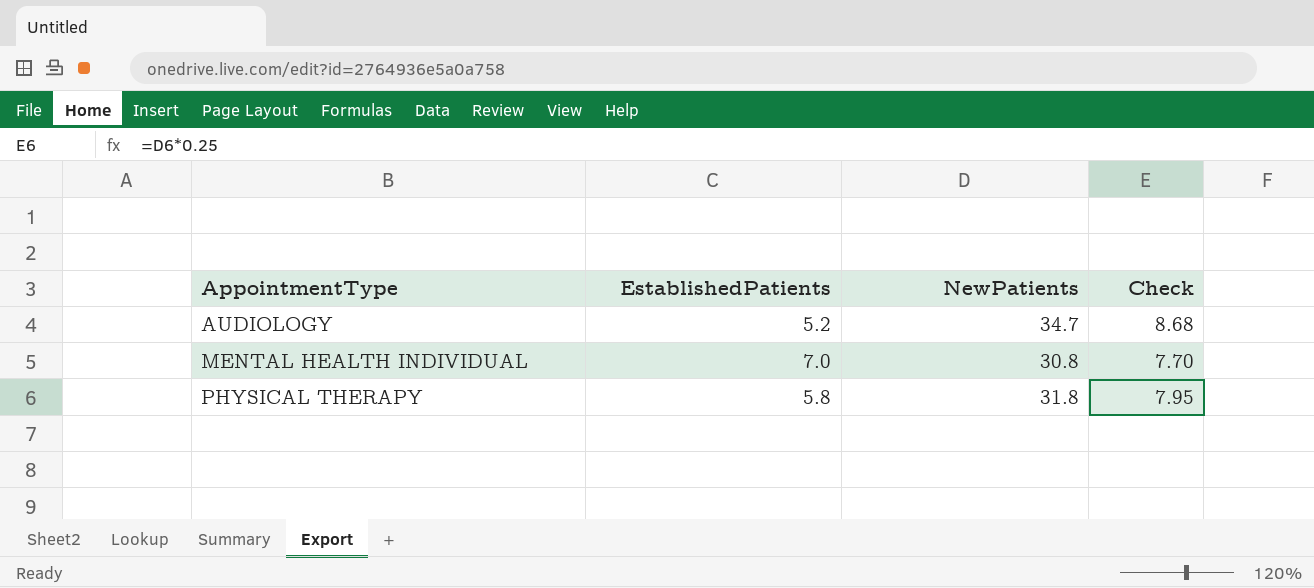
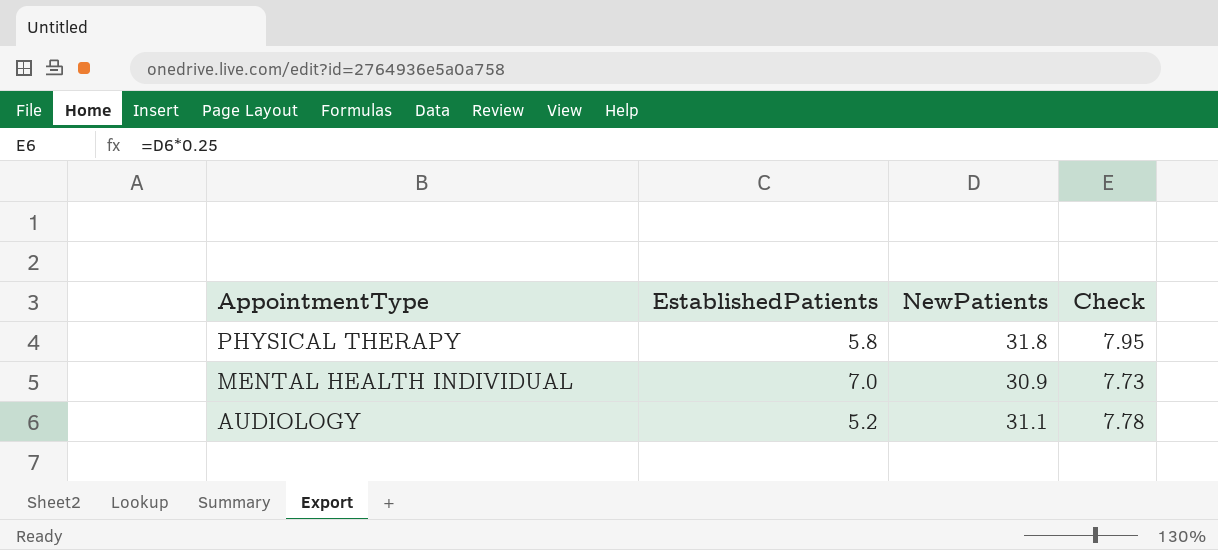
row order: AppointmentType ascending -> AppointmentType descending
MENTAL HEALTH INDIVIDUAL | NewPatients: 30.8 -> 30.9
MENTAL HEALTH INDIVIDUAL | Check: 7.70 -> 7.73
AUDIOLOGY | NewPatients: 34.7 -> 31.1
AUDIOLOGY | Check: 8.68 -> 7.78

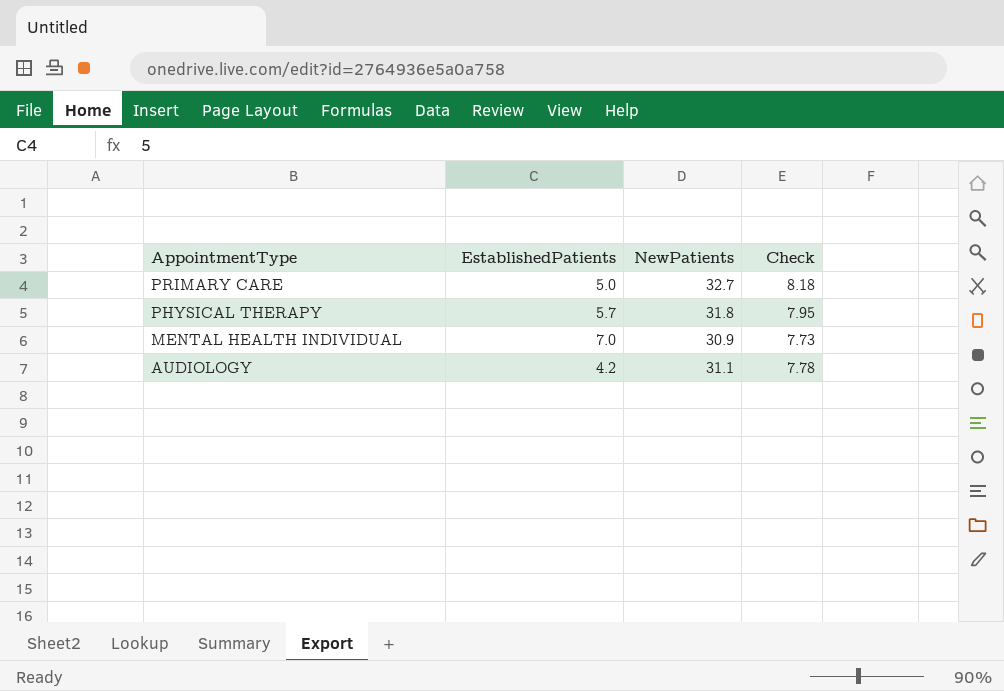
row PRIMARY CARE: none -> 5.0 | 32.7 | 8.18
PHYSICAL THERAPY | EstablishedPatients: 5.8 -> 5.7
AUDIOLOGY | EstablishedPatients: 5.2 -> 4.2

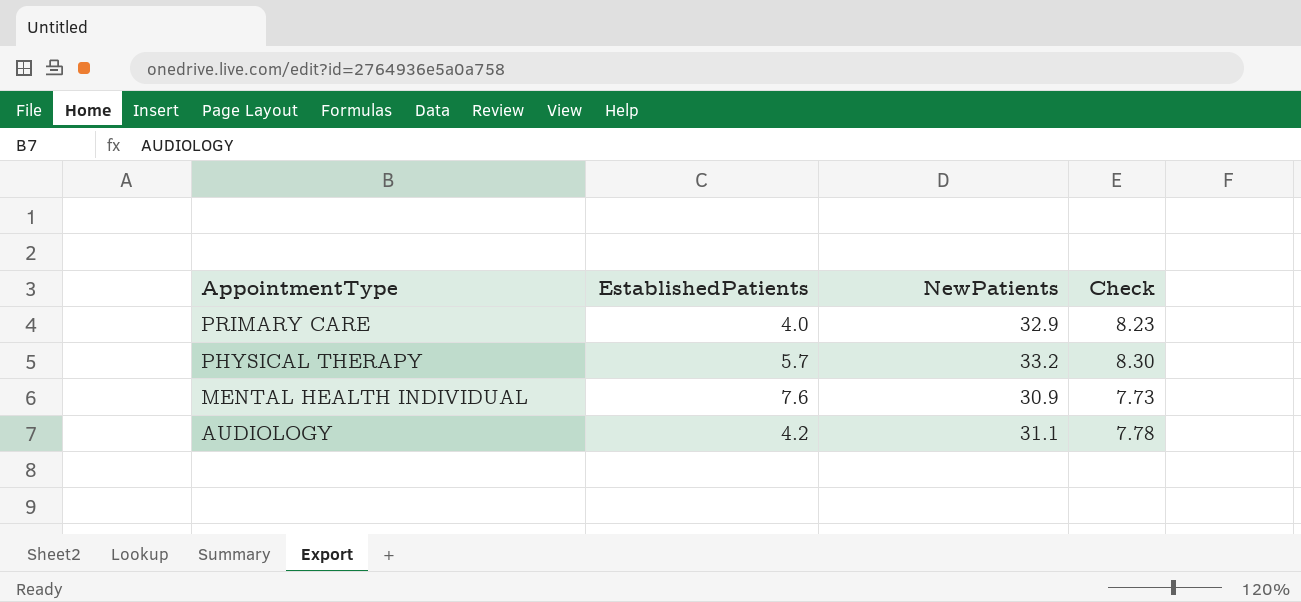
PRIMARY CARE | EstablishedPatients: 5.0 -> 4.0
PRIMARY CARE | NewPatients: 32.7 -> 32.9
PRIMARY CARE | Check: 8.18 -> 8.23
PHYSICAL THERAPY | NewPatients: 31.8 -> 33.2
PHYSICAL THERAPY | Check: 7.95 -> 8.30
MENTAL HEALTH INDIVIDUAL | EstablishedPatients: 7.0 -> 7.6

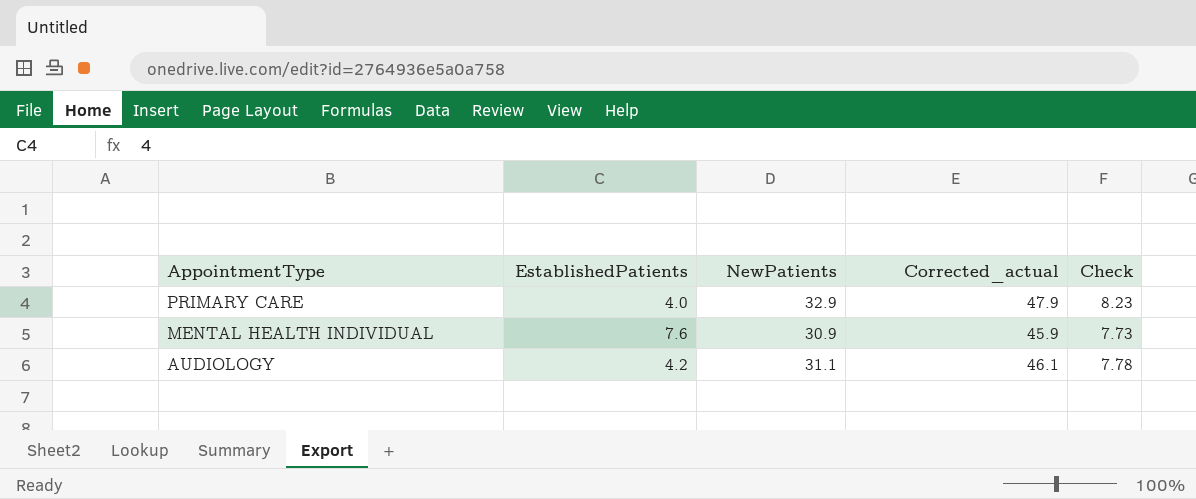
column Corrected_actual | formula: none -> [NewPatients] + 15
row PHYSICAL THERAPY: 5.7 | 33.2 | 8.30 -> none

